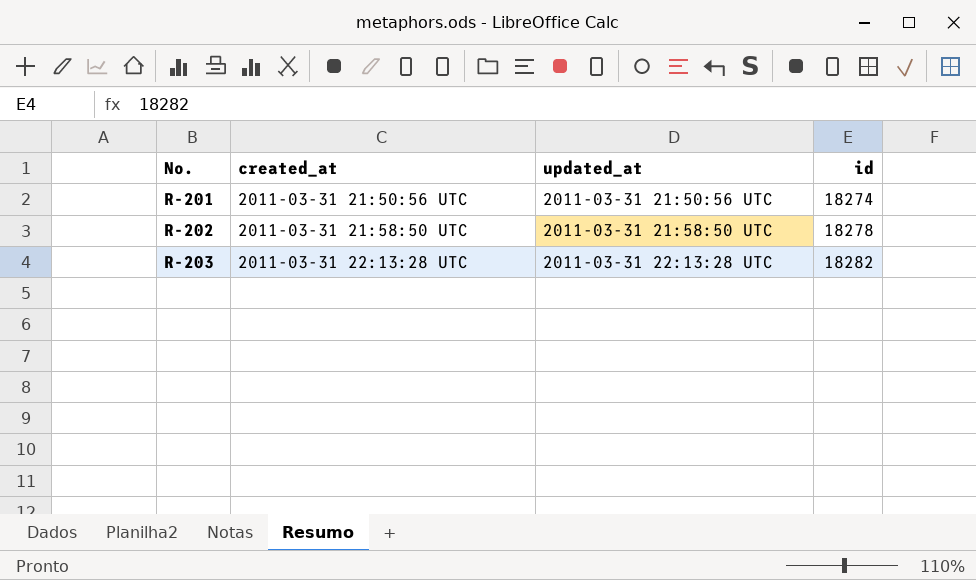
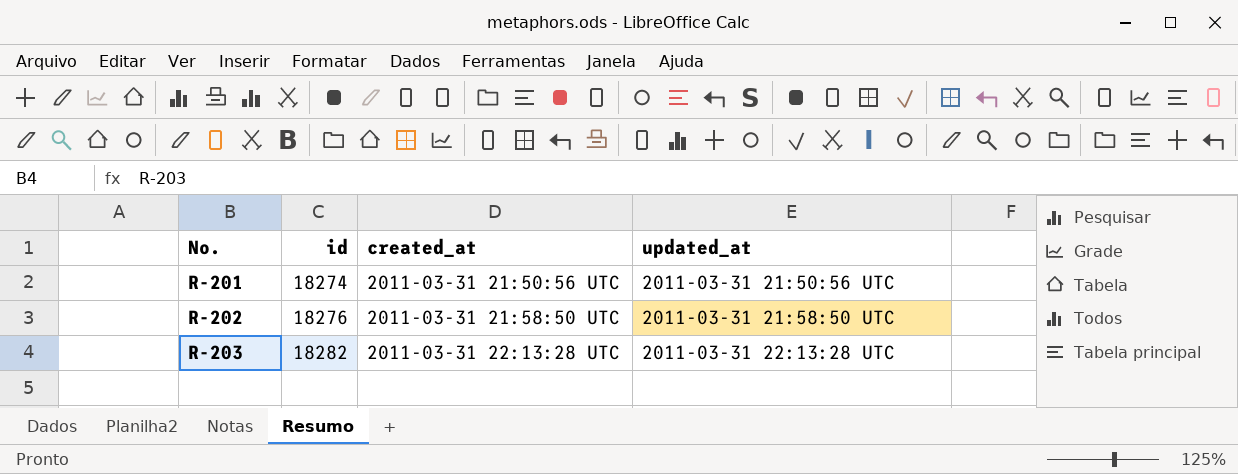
column id | position: 4 -> 2
R-202 | id: 18278 -> 18276

